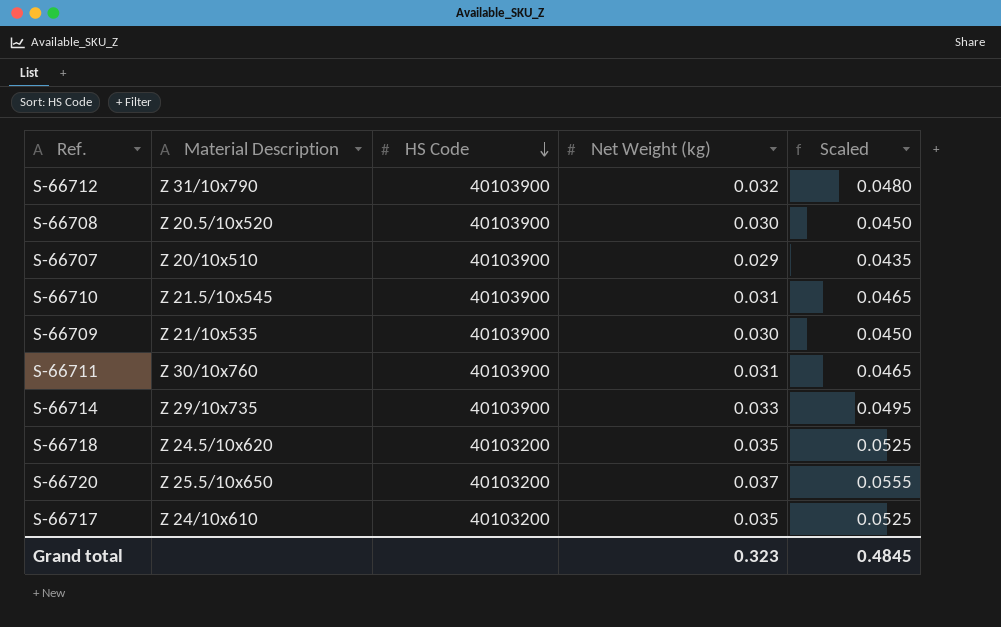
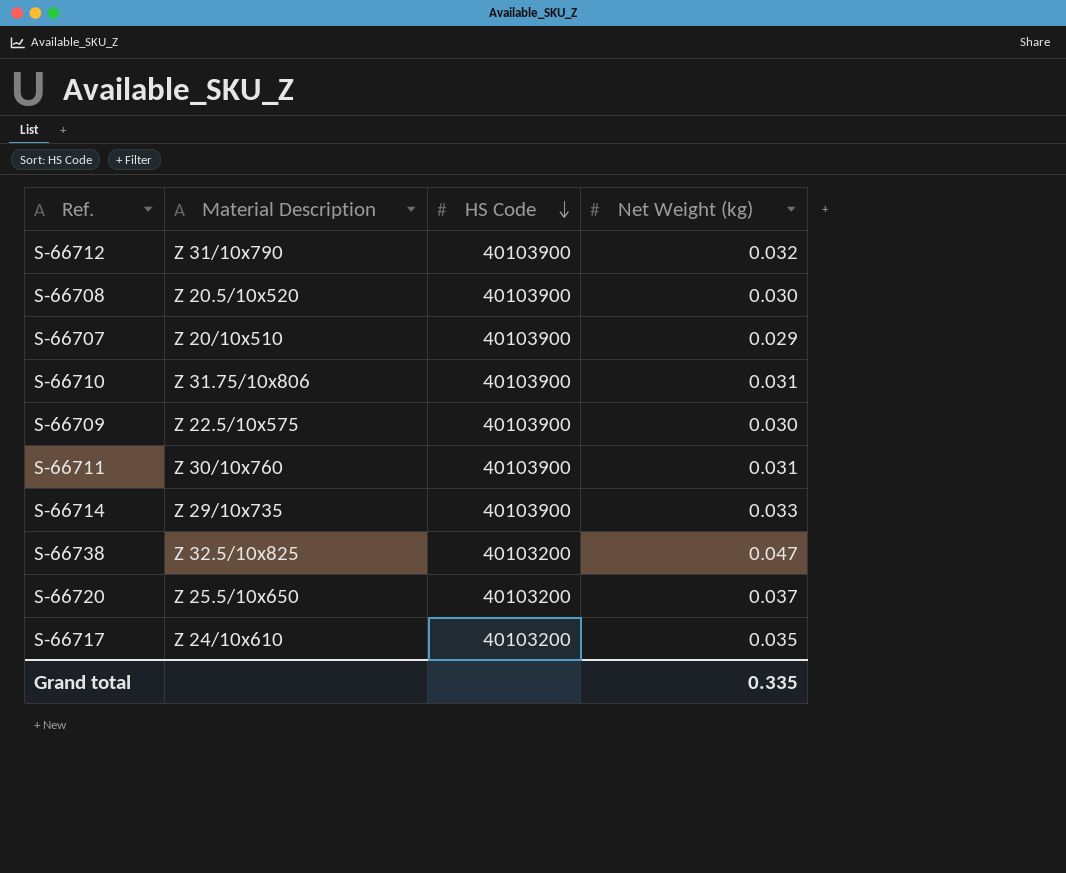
column Scaled | formula: [Net Weight (kg)] * 1.5 -> none
row S-66718: Z 24.5/10x620 | 40103200 | 0.035 | 0.0525 -> none
S-66710 | Material Description: Z 21.5/10x545 -> Z 31.75/10x806
S-66709 | Material Description: Z 21/10x535 -> Z 22.5/10x575
row S-66738: none -> Z 32.5/10x825 | 40103200 | 0.047
Grand total | Net Weight (kg): 0.323 -> 0.335

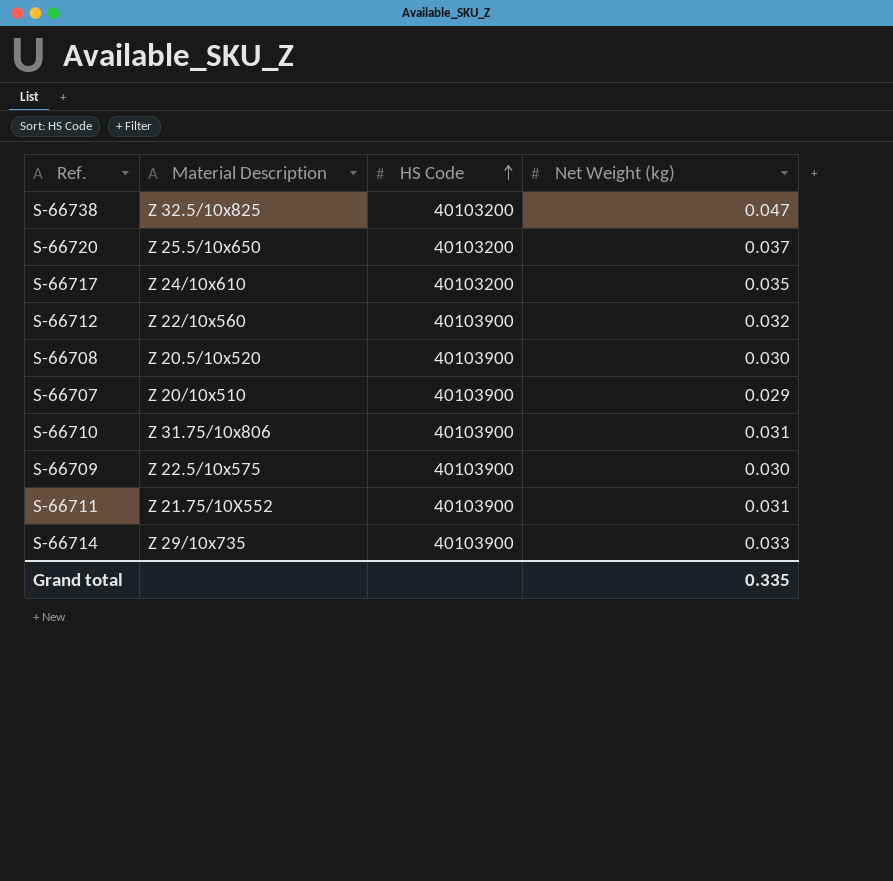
row order: HS Code descending -> HS Code ascending
S-66712 | Material Description: Z 31/10x790 -> Z 22/10x560
S-66711 | Material Description: Z 30/10x760 -> Z 21.75/10X552

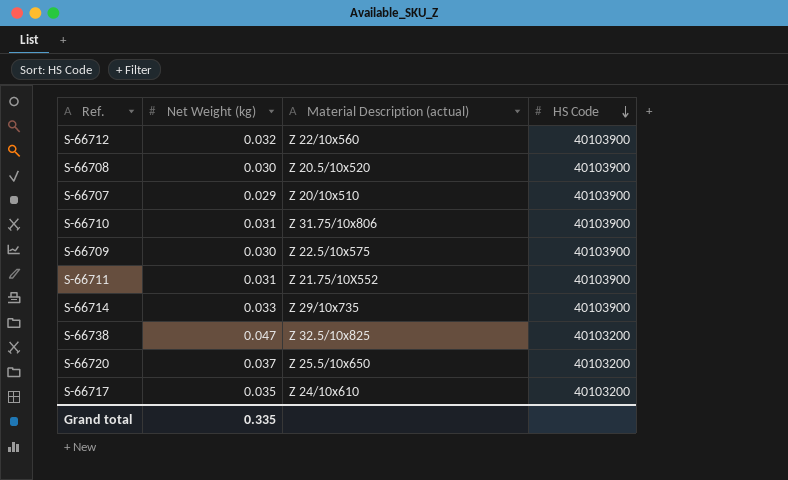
row order: HS Code ascending -> HS Code descending
column Net Weight (kg) | position: 4 -> 2
column name: Material Description -> Material Description (actual)

